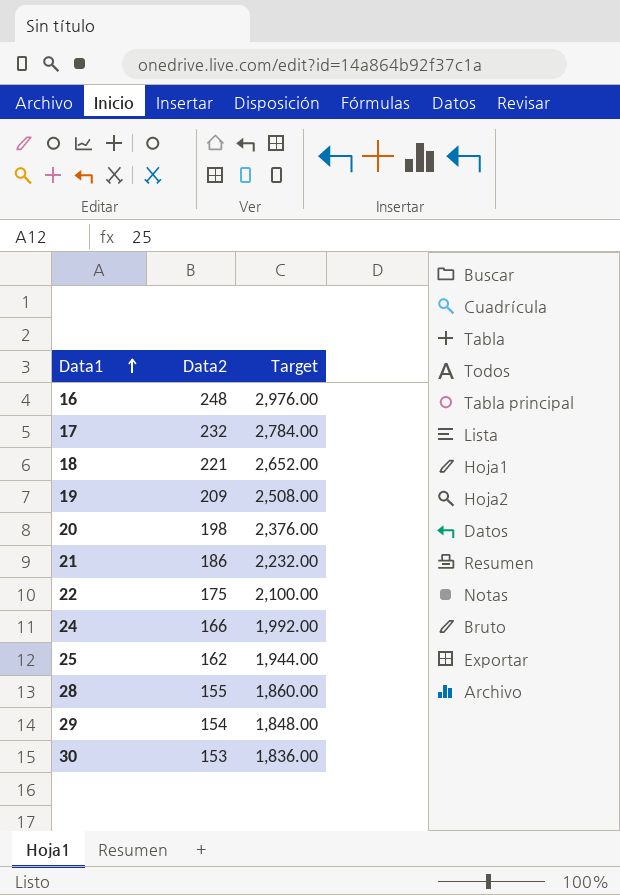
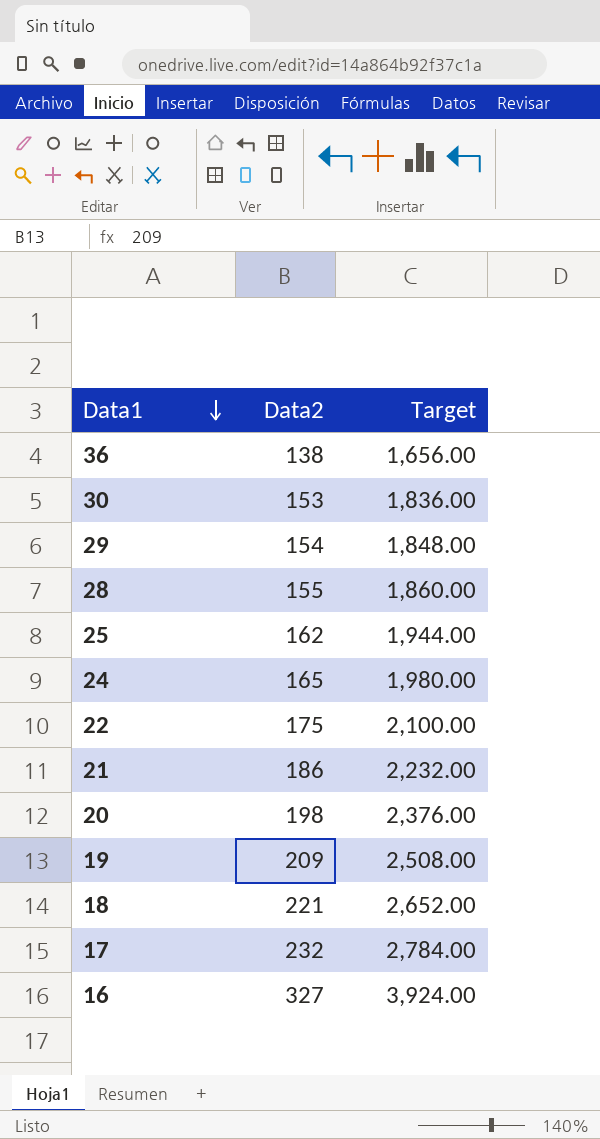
row order: Data1 ascending -> Data1 descending
row 36: none -> 138 | 1,656.00
24 | Data2: 166 -> 165
24 | Target: 1,992.00 -> 1,980.00
16 | Data2: 248 -> 327
16 | Target: 2,976.00 -> 3,924.00

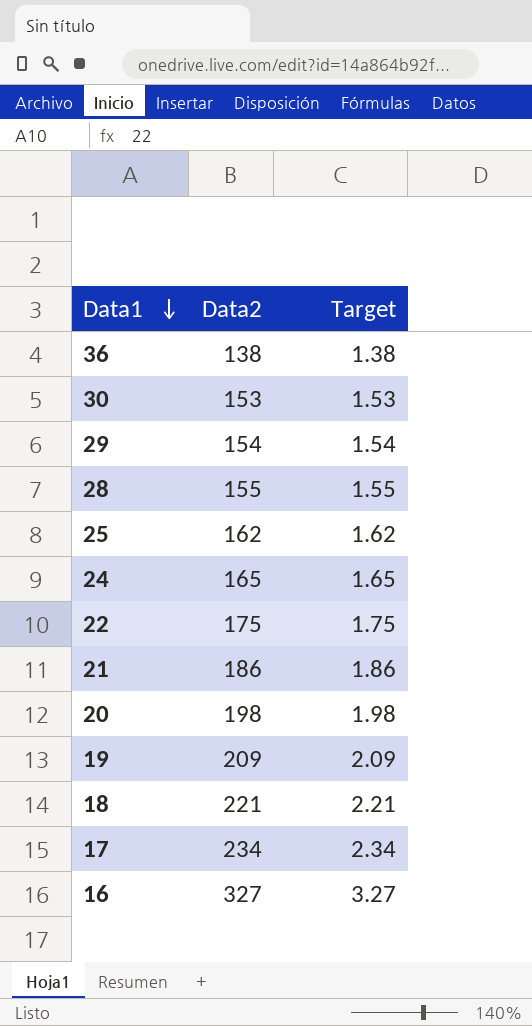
column Target | formula: [Data2] * 12 -> [Data2] * 0.01
17 | Data2: 232 -> 234

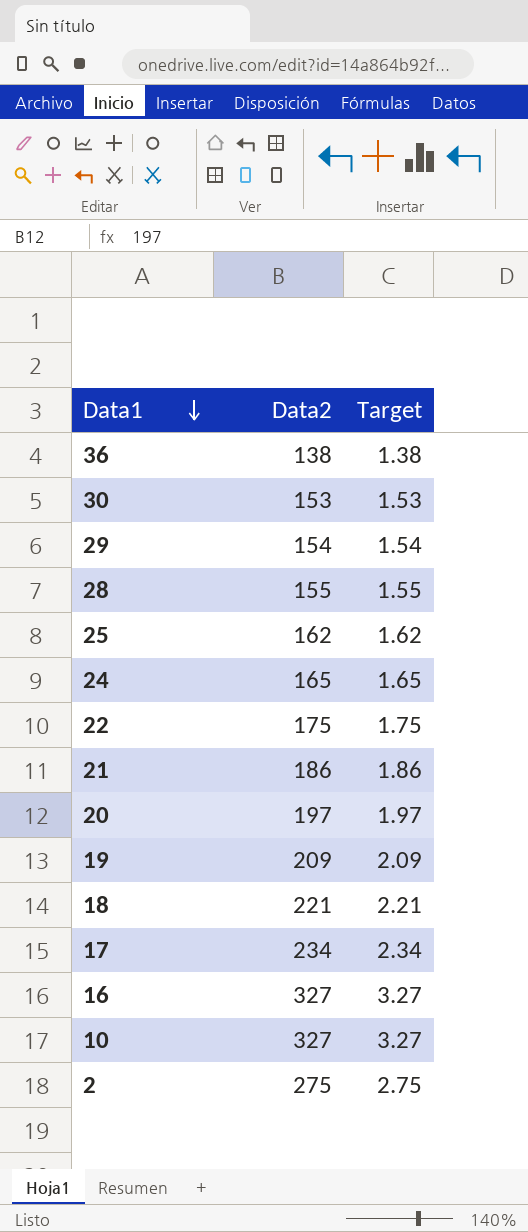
20 | Data2: 198 -> 197
20 | Target: 1.98 -> 1.97
row 10: none -> 327 | 3.27
row 2: none -> 275 | 2.75

